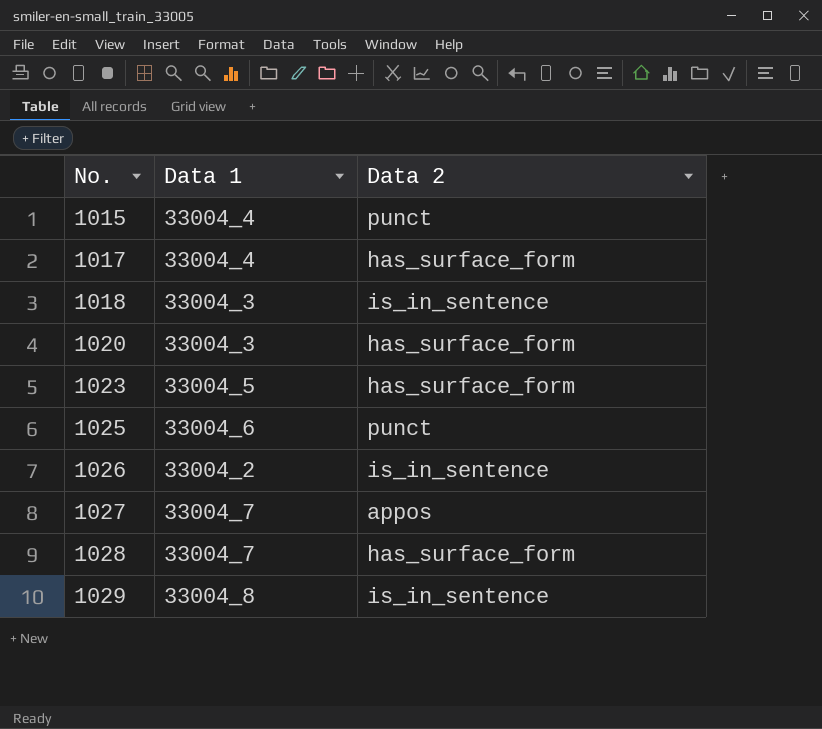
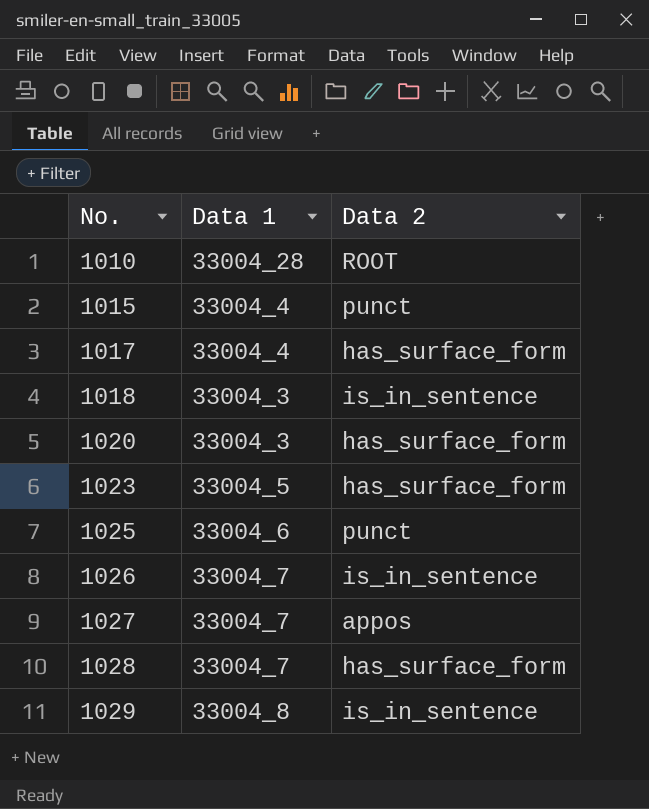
row 1010: none -> 33004_28 | ROOT
1026 | Data 1: 33004_2 -> 33004_7

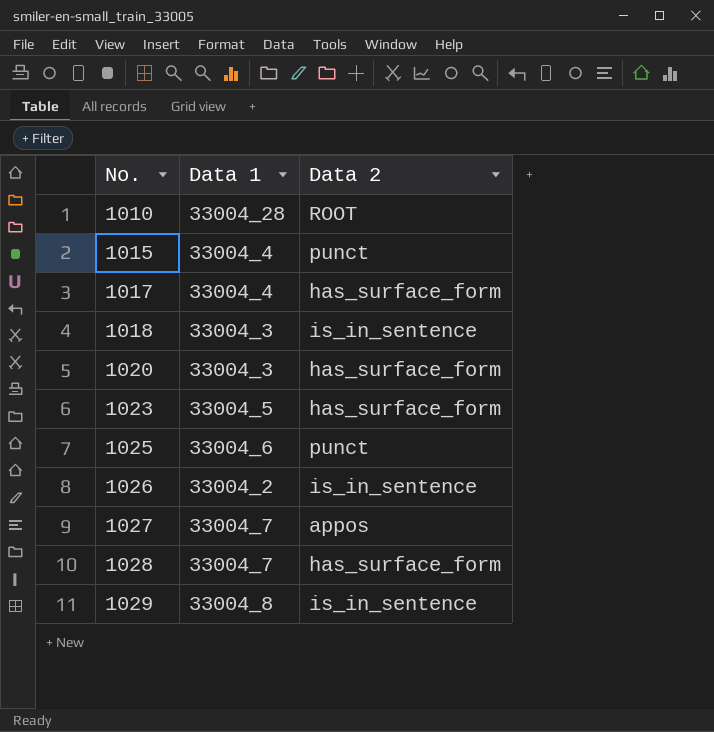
1026 | Data 1: 33004_7 -> 33004_2

